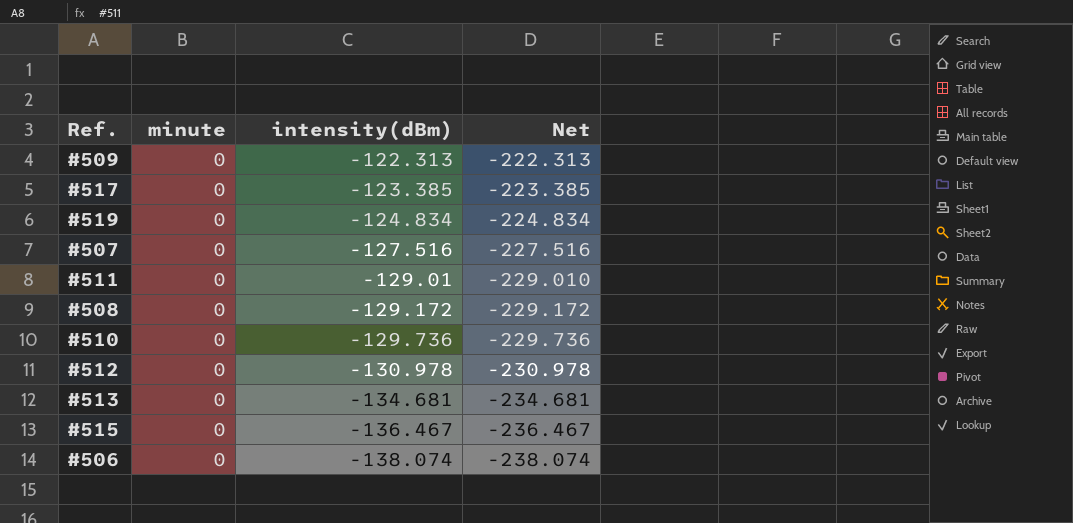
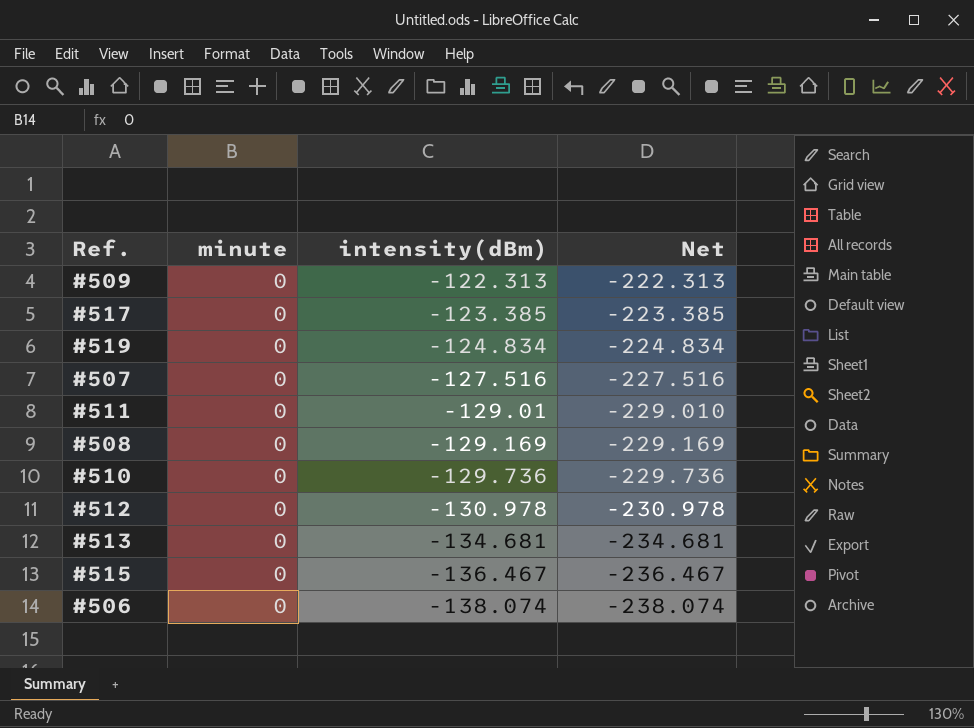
#508 | intensity(dBm): -129.172 -> -129.169
#508 | Net: -229.172 -> -229.169

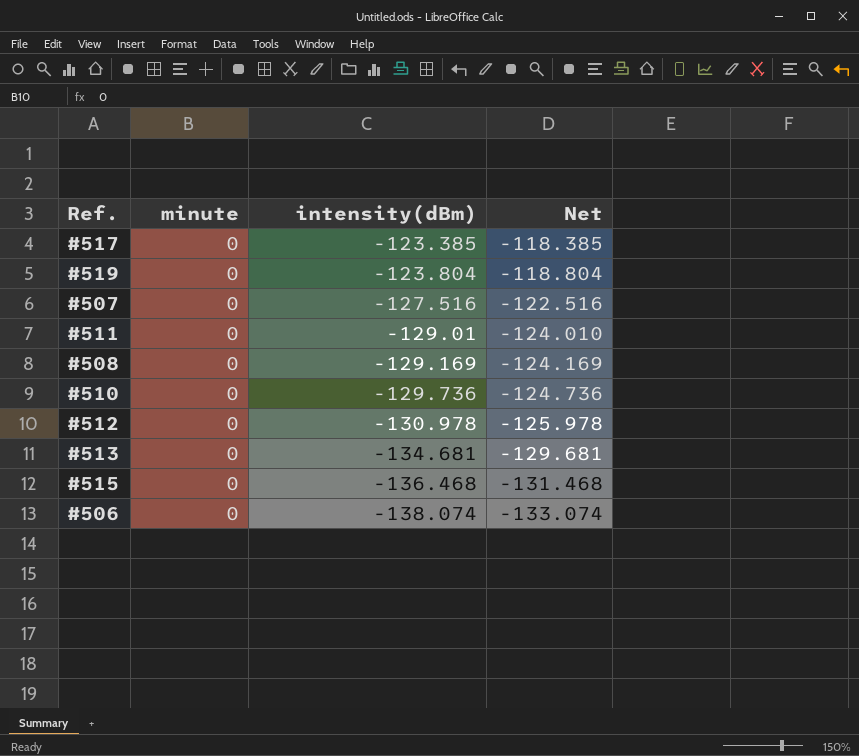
column Net | formula: [intensity(dBm)] - 100 -> [intensity(dBm)] + 5
row #509: 0 | -122.313 | -222.313 -> none
#519 | intensity(dBm): -124.834 -> -123.804
#515 | intensity(dBm): -136.467 -> -136.468

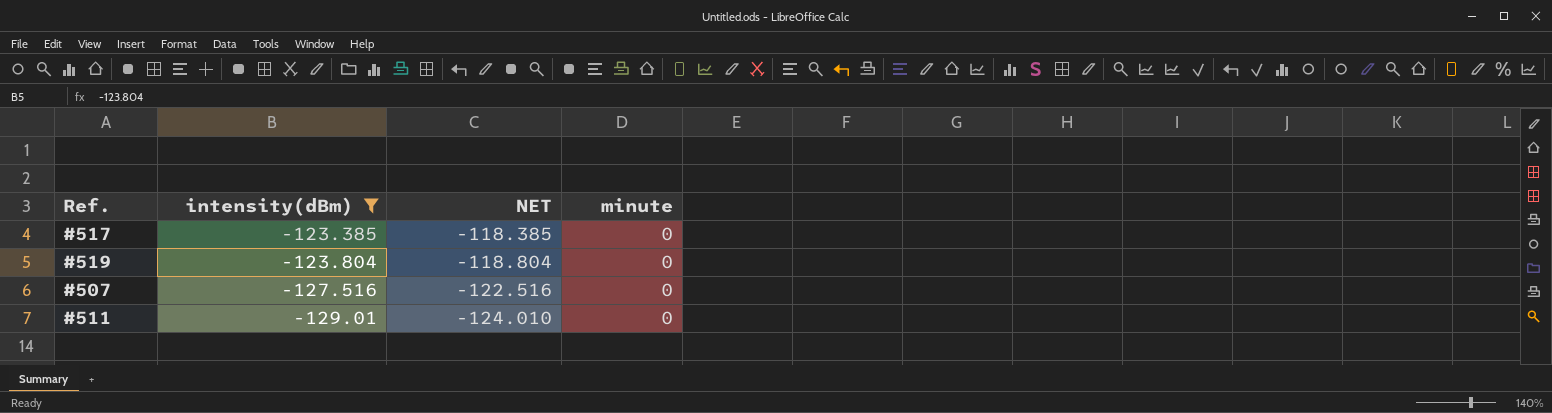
filter: none -> intensity(dBm) >= -129.01
column name: Net -> NET
column minute | position: 2 -> 4

